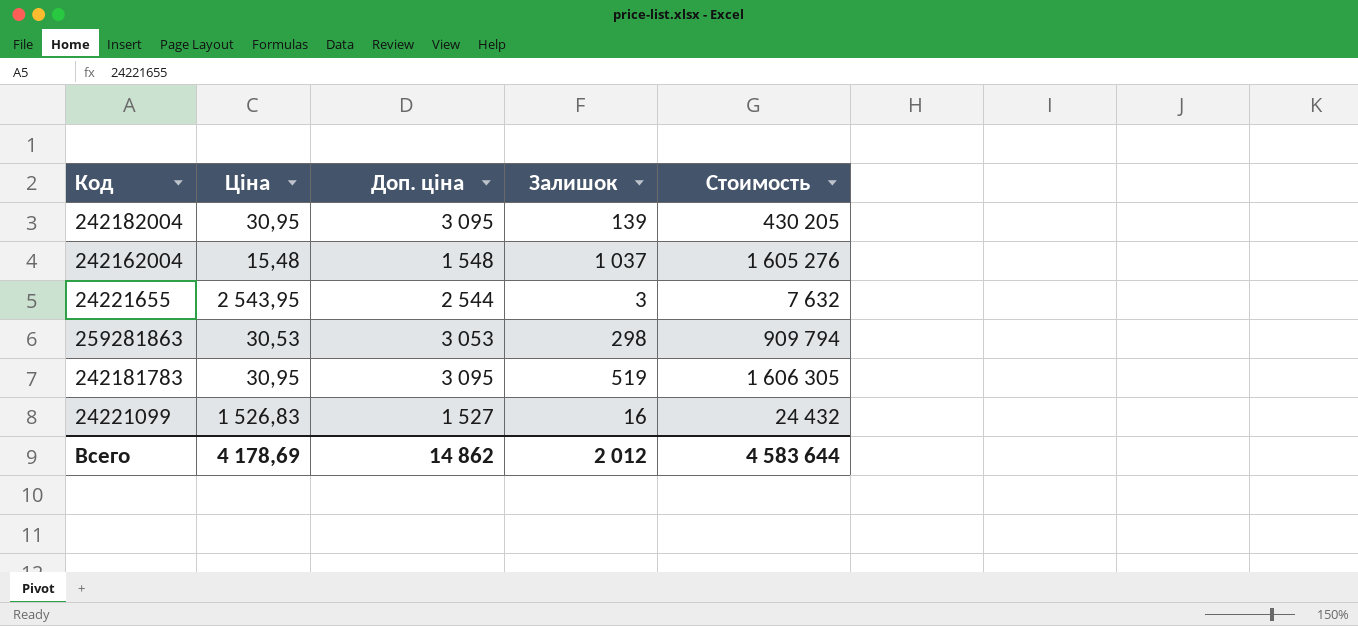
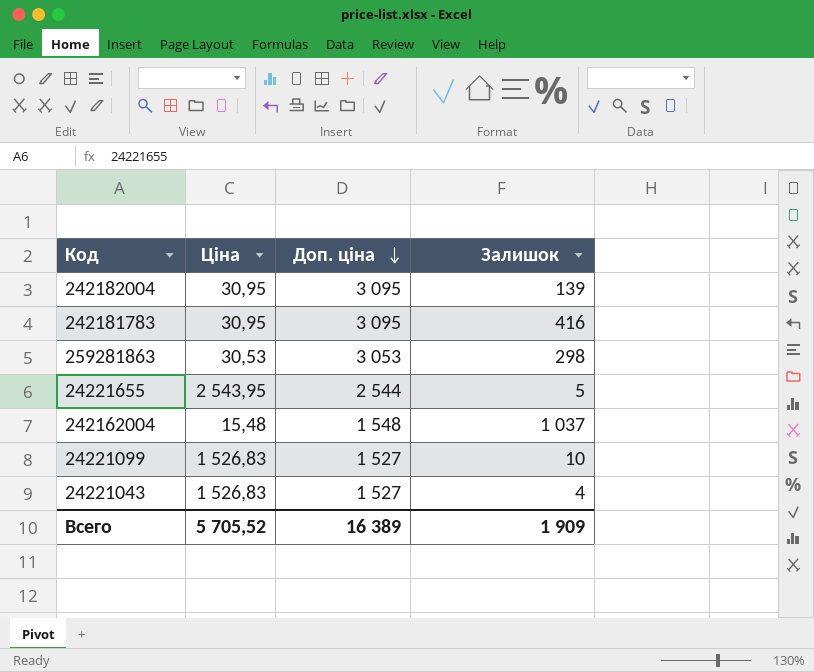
row order: none -> Доп. ціна descending
column Стоимость | formula: [Доп. ціна] * [Залишок] -> none
242181783 | Залишок: 519 -> 416
24221655 | Залишок: 3 -> 5
24221099 | Залишок: 16 -> 10
row 24221043: none -> 1 526,83 | 1 527 | 4
Всего | Ціна: 4 178,69 -> 5 705,52
Всего | Доп. ціна: 14 862 -> 16 389
Всего | Залишок: 2 012 -> 1 909

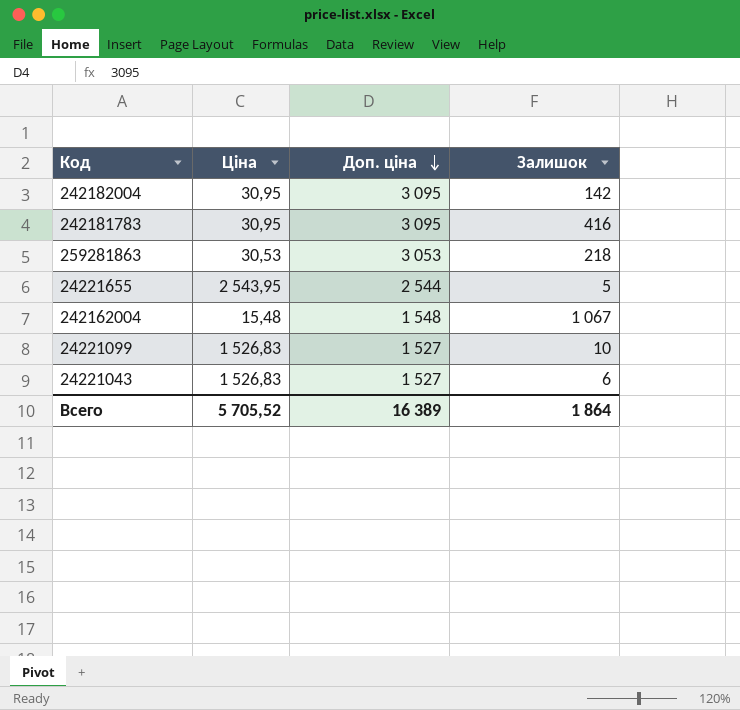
242182004 | Залишок: 139 -> 142
259281863 | Залишок: 298 -> 218
242162004 | Залишок: 1 037 -> 1 067
24221043 | Залишок: 4 -> 6
Всего | Залишок: 1 909 -> 1 864

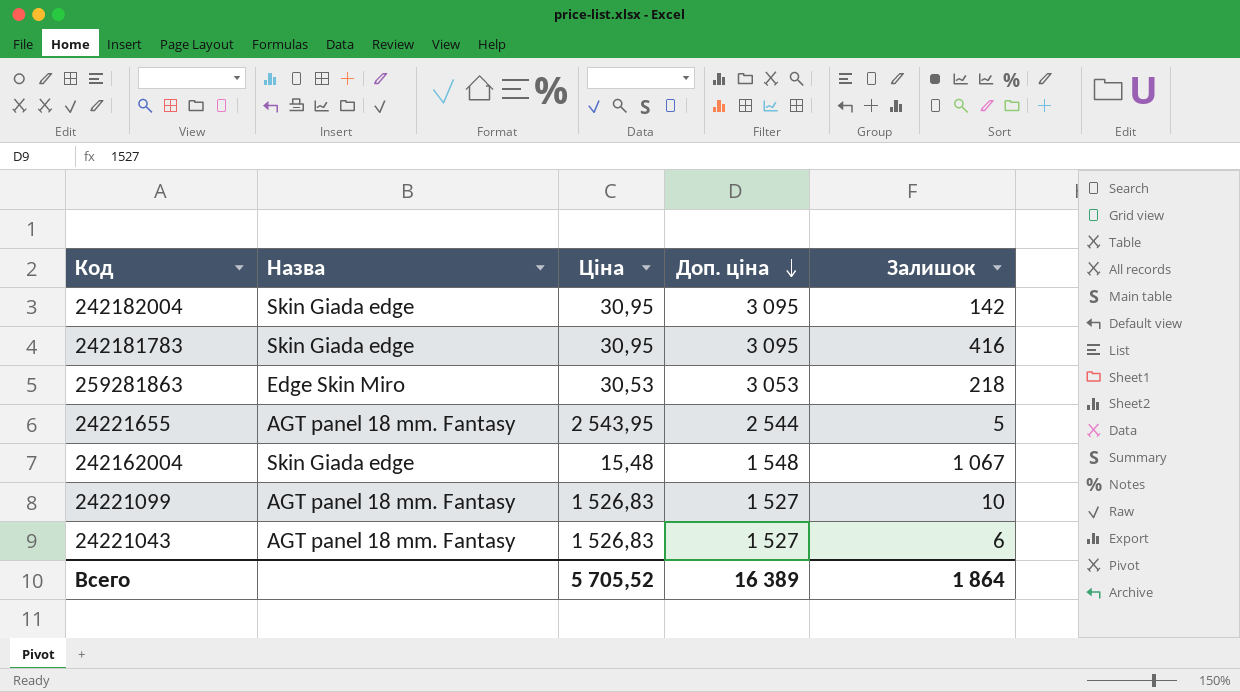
column Назва | position: none -> 2

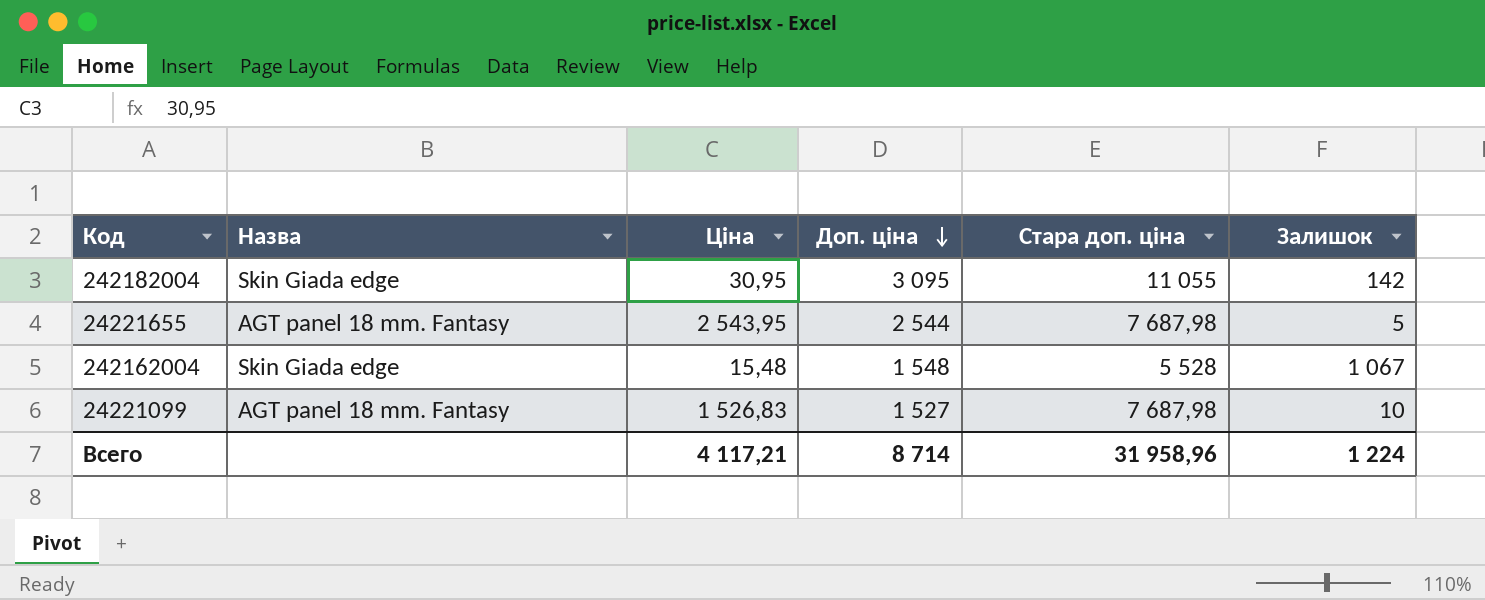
column Стара доп. ціна | position: none -> 5
row 242181783: Skin Giada edge | 30,95 | 3 095 | 416 -> none
row 259281863: Edge Skin Miro | 30,53 | 3 053 | 218 -> none
row 24221043: AGT panel 18 mm. Fantasy | 1 526,83 | 1 527 | 6 -> none
Всего | Ціна: 5 705,52 -> 4 117,21
Всего | Доп. ціна: 16 389 -> 8 714
Всего | Залишок: 1 864 -> 1 224

